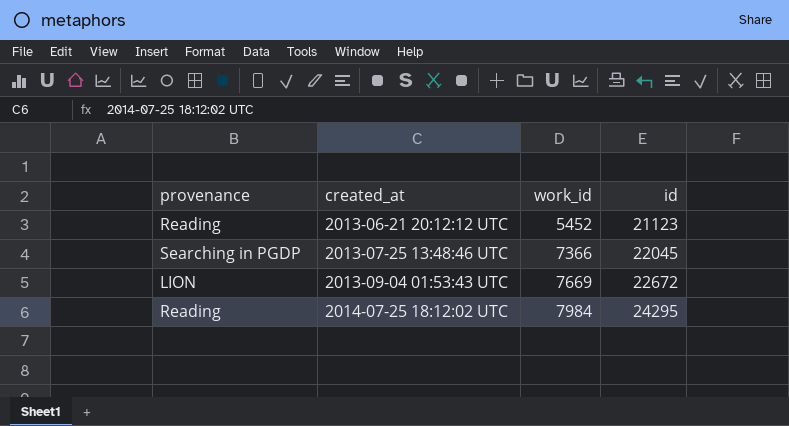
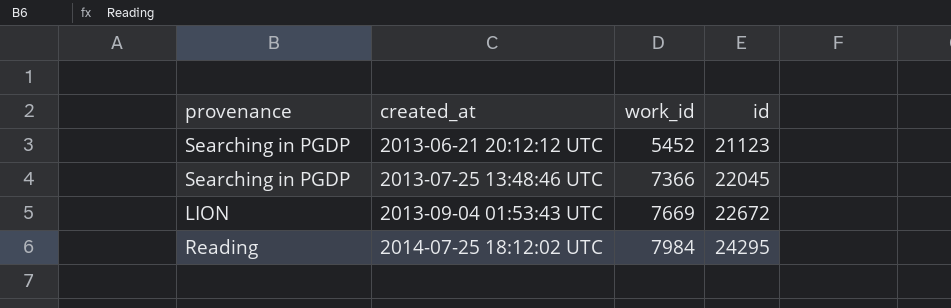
2013-06-21 20:12:12 UTC | provenance: Reading -> Searching in PGDP

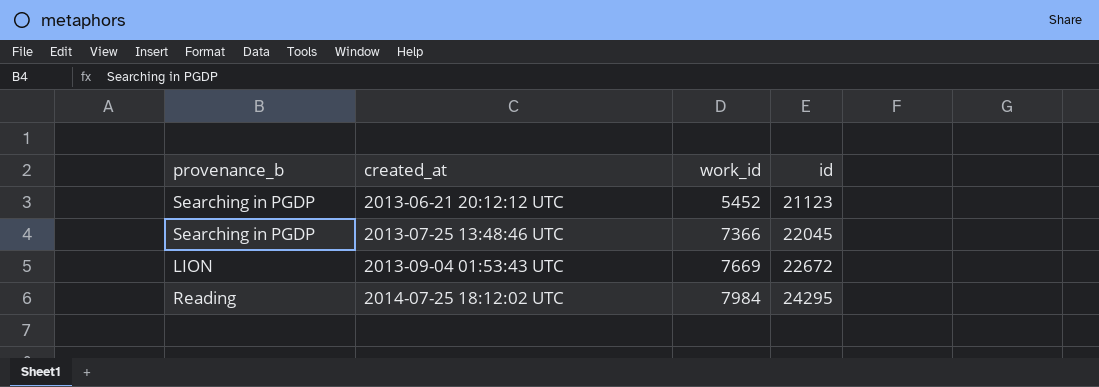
column name: provenance -> provenance_b

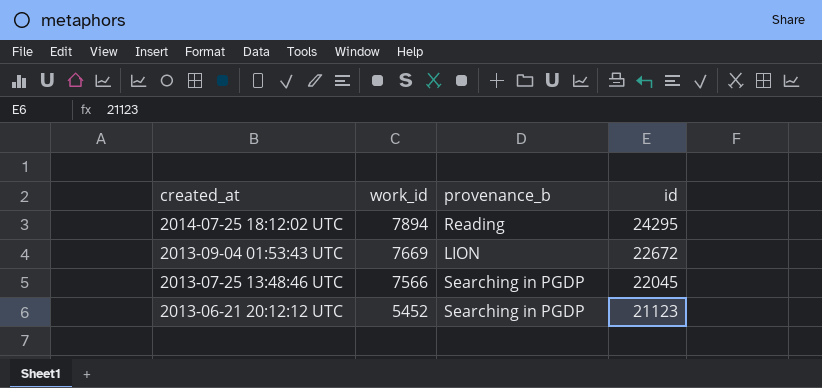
row order: created_at ascending -> created_at descending
column provenance_b | position: 1 -> 3
2014-07-25 18:12:02 UTC | work_id: 7984 -> 7894
2013-07-25 13:48:46 UTC | work_id: 7366 -> 7566

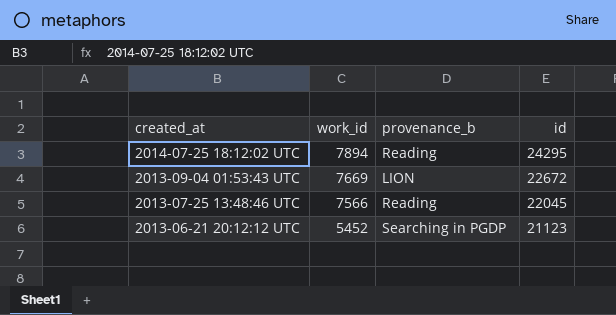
2013-07-25 13:48:46 UTC | provenance_b: Searching in PGDP -> Reading

